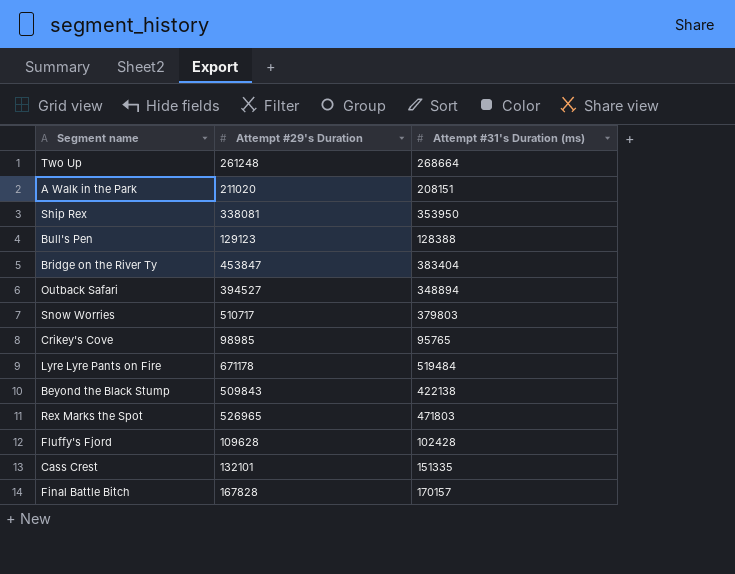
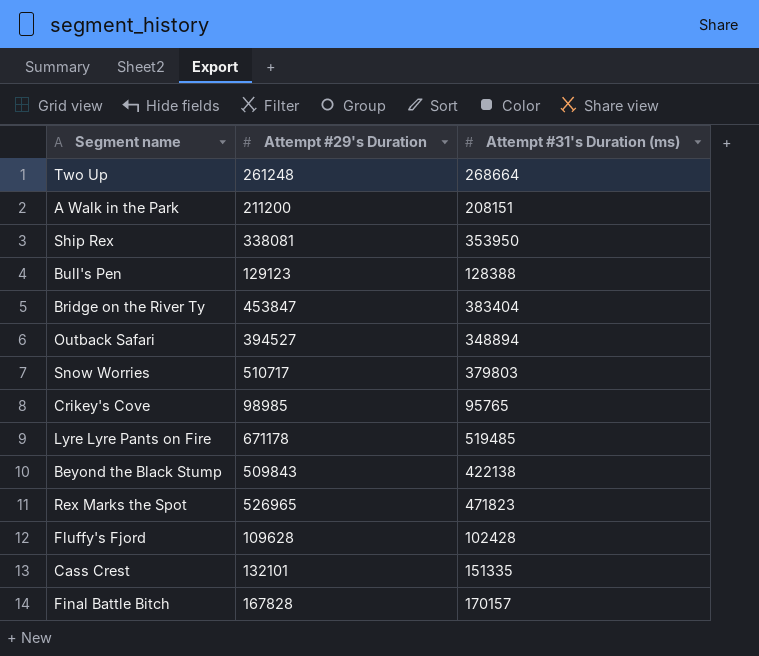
A Walk in the Park | Attempt #29's Duration: 211020 -> 211200
Lyre Lyre Pants on Fire | Attempt #31's Duration (ms): 519484 -> 519485
Rex Marks the Spot | Attempt #31's Duration (ms): 471803 -> 471823

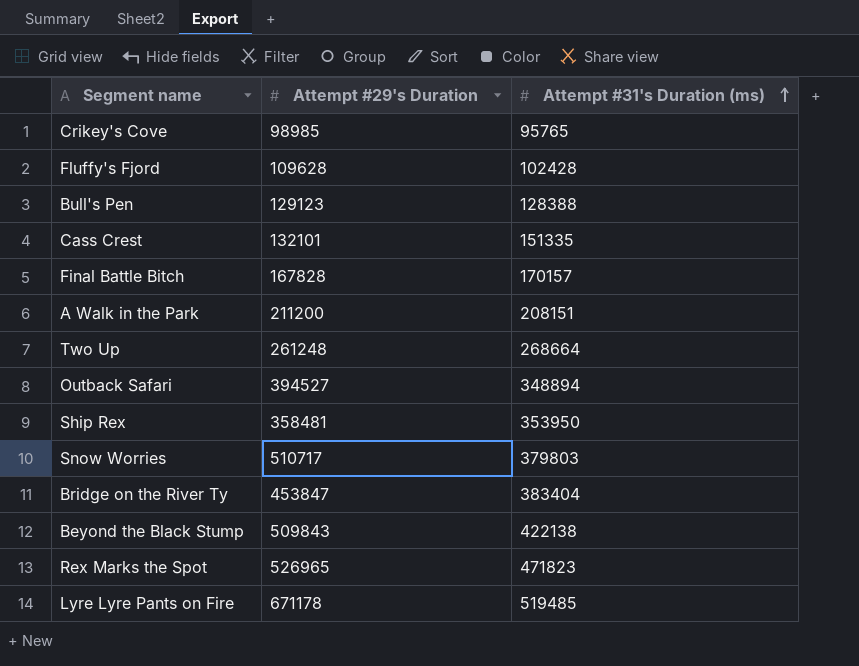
row order: none -> Attempt #31's Duration (ms) ascending
Ship Rex | Attempt #29's Duration: 338081 -> 358481

